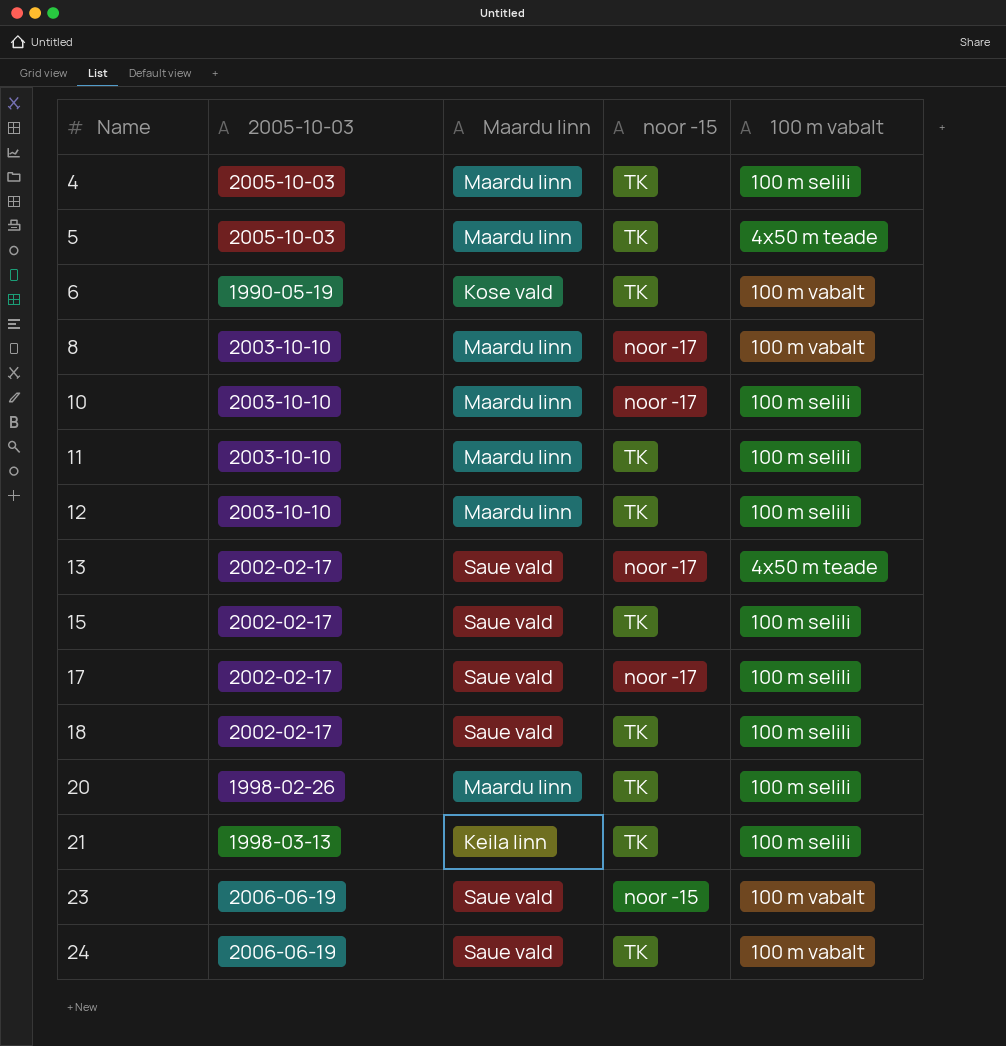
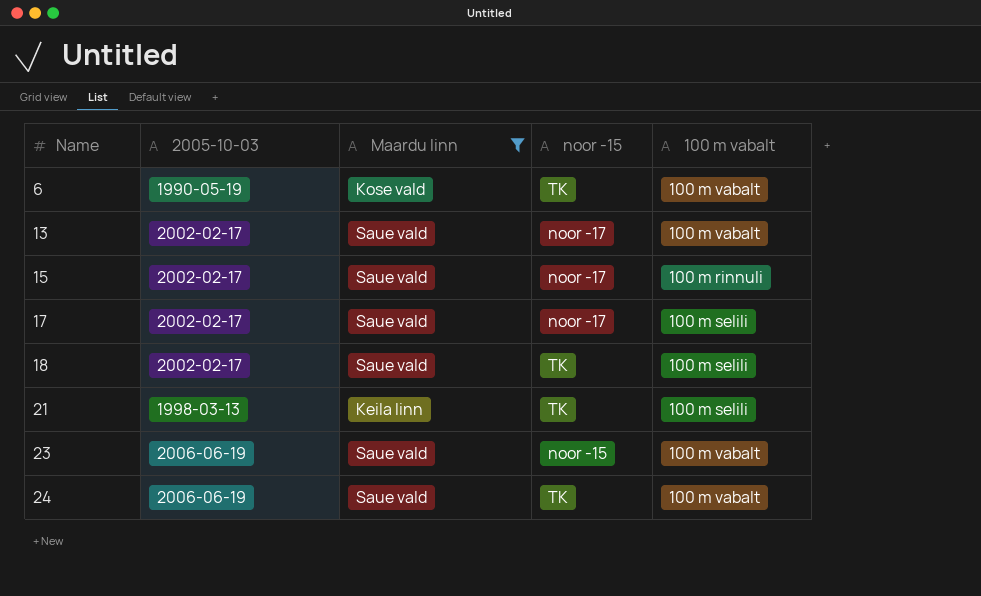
filter: none -> Maardu linn != Maardu linn
13 | 100 m vabalt: 4x50 m teade -> 100 m vabalt
15 | noor -15: TK -> noor -17
15 | 100 m vabalt: 100 m selili -> 100 m rinnuli

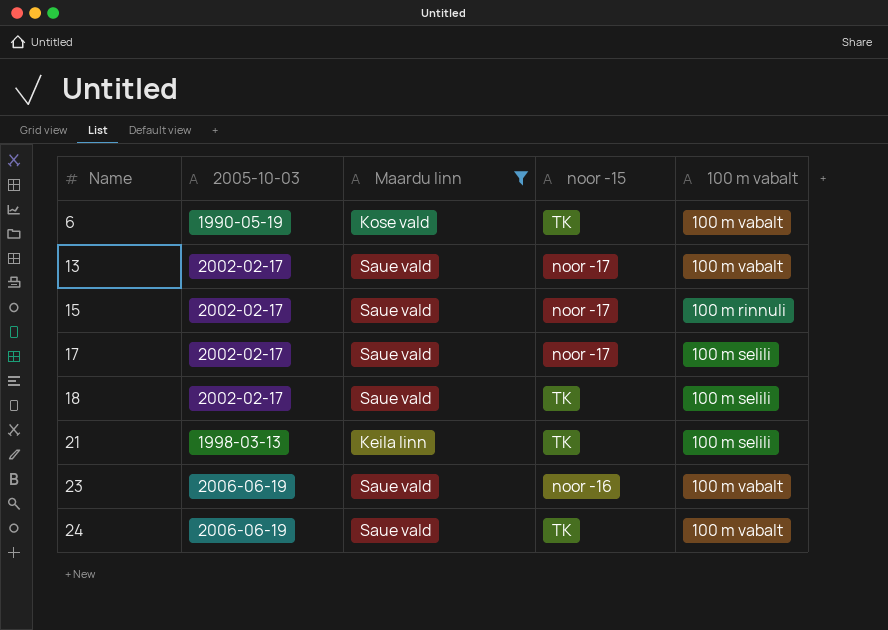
23 | noor -15: noor -15 -> noor -16

